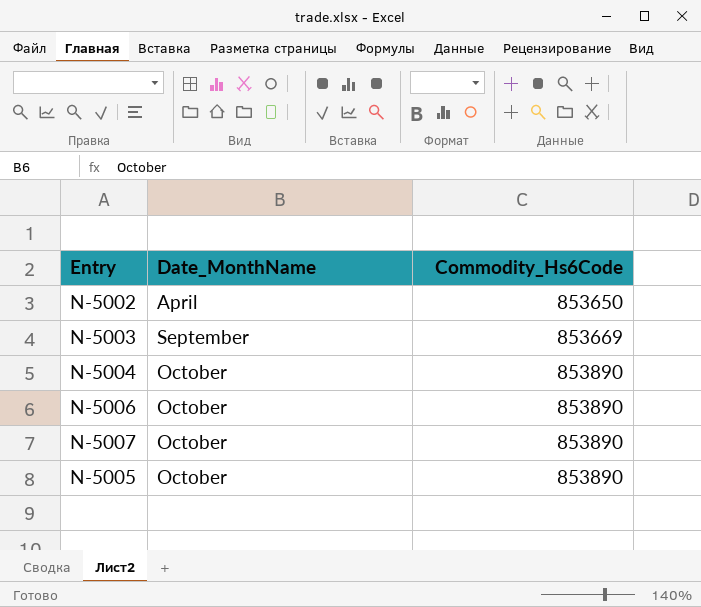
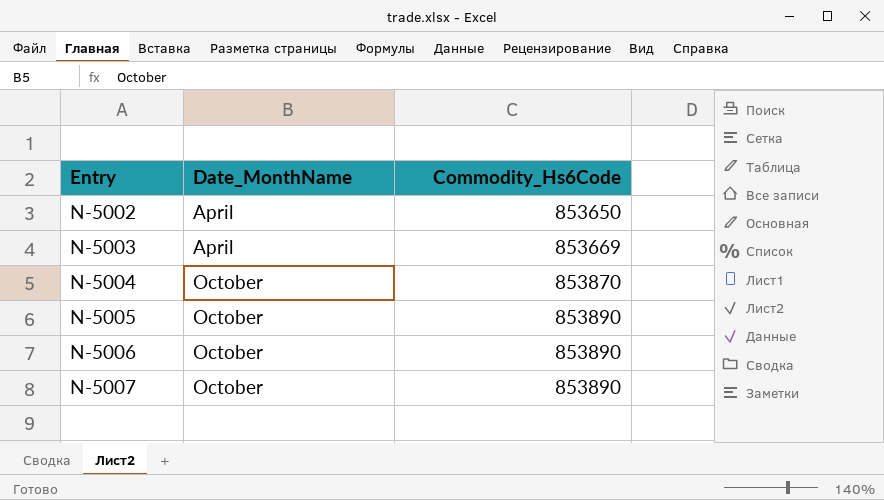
row order: Date_MonthName ascending -> Entry ascending
N-5003 | Date_MonthName: September -> April
N-5004 | Commodity_Hs6Code: 853890 -> 853870

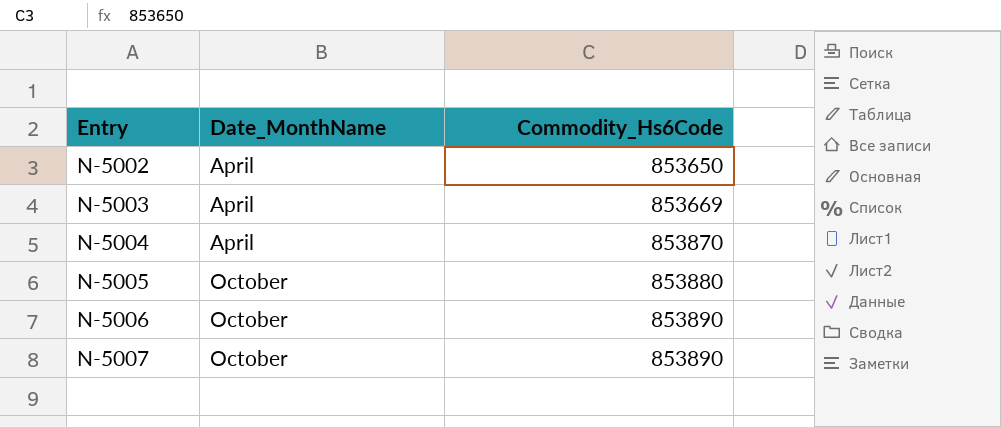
N-5004 | Date_MonthName: October -> April
N-5005 | Commodity_Hs6Code: 853890 -> 853880

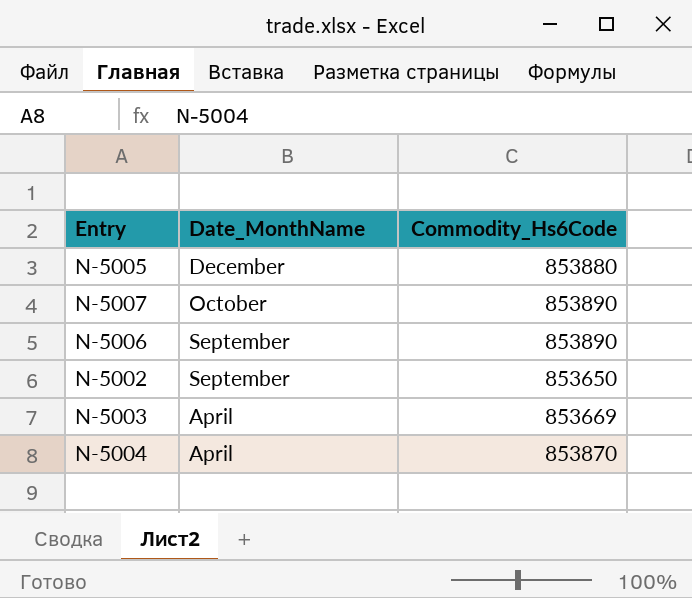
row order: Entry ascending -> Date_MonthName descending
N-5005 | Date_MonthName: October -> December
N-5006 | Date_MonthName: October -> September
N-5002 | Date_MonthName: April -> September

